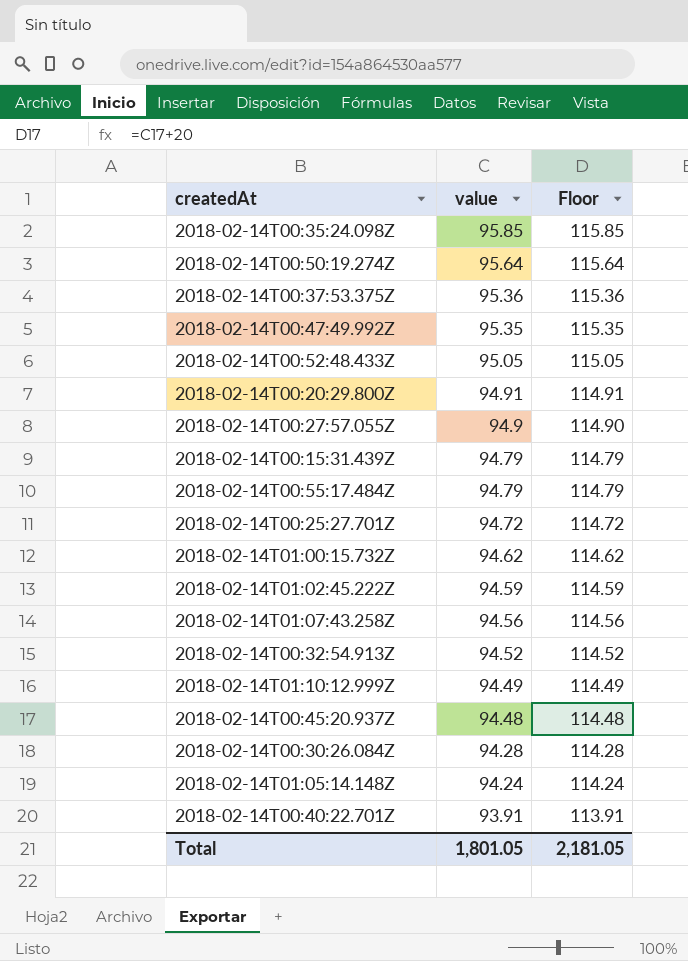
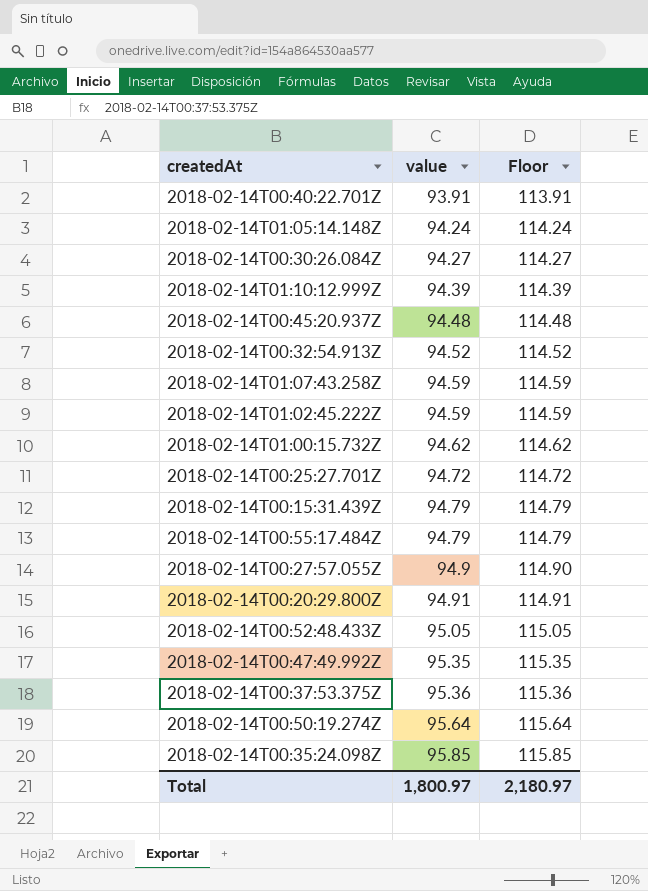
row order: value descending -> value ascending
2018-02-14T00:30:26.084Z | value: 94.28 -> 94.27
2018-02-14T00:30:26.084Z | Floor: 114.28 -> 114.27
2018-02-14T01:10:12.999Z | value: 94.49 -> 94.39
2018-02-14T01:10:12.999Z | Floor: 114.49 -> 114.39
2018-02-14T01:07:43.258Z | value: 94.56 -> 94.59
2018-02-14T01:07:43.258Z | Floor: 114.56 -> 114.59
Total | value: 1,801.05 -> 1,800.97
Total | Floor: 2,181.05 -> 2,180.97

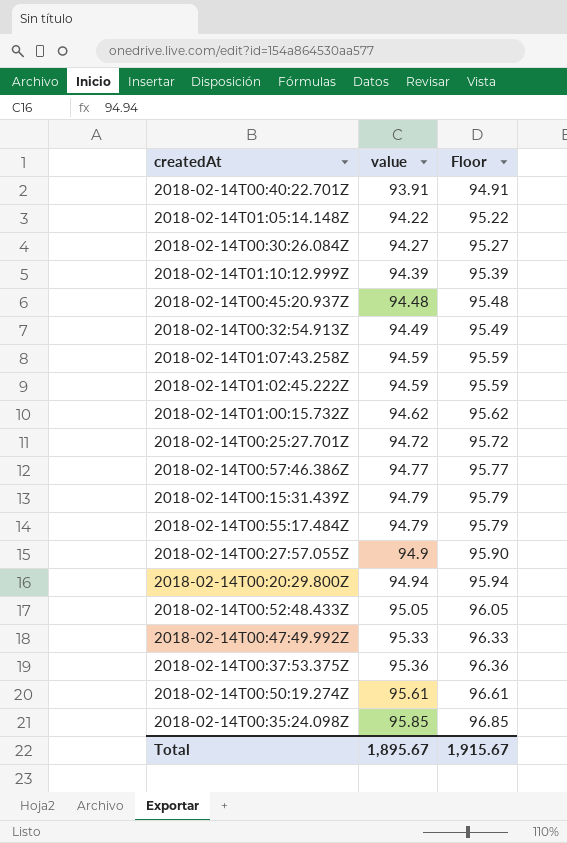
column Floor | formula: [value] + 20 -> [value] + 1
2018-02-14T01:05:14.148Z | value: 94.24 -> 94.22
2018-02-14T00:32:54.913Z | value: 94.52 -> 94.49
row 2018-02-14T00:57:46.386Z: none -> 94.77 | 95.77
2018-02-14T00:20:29.800Z | value: 94.91 -> 94.94
2018-02-14T00:47:49.992Z | value: 95.35 -> 95.33
2018-02-14T00:50:19.274Z | value: 95.64 -> 95.61
Total | value: 1,800.97 -> 1,895.67
Total | Floor: 2,180.97 -> 1,915.67

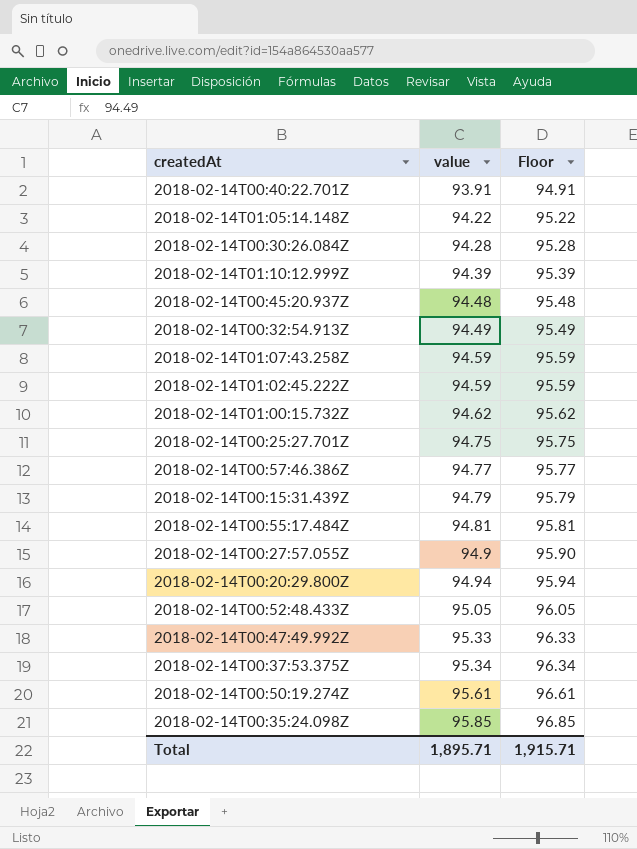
2018-02-14T00:30:26.084Z | value: 94.27 -> 94.28
2018-02-14T00:30:26.084Z | Floor: 95.27 -> 95.28
2018-02-14T00:25:27.701Z | value: 94.72 -> 94.75
2018-02-14T00:25:27.701Z | Floor: 95.72 -> 95.75
2018-02-14T00:55:17.484Z | value: 94.79 -> 94.81
2018-02-14T00:55:17.484Z | Floor: 95.79 -> 95.81
2018-02-14T00:37:53.375Z | value: 95.36 -> 95.34
2018-02-14T00:37:53.375Z | Floor: 96.36 -> 96.34
Total | value: 1,895.67 -> 1,895.71
Total | Floor: 1,915.67 -> 1,915.71

